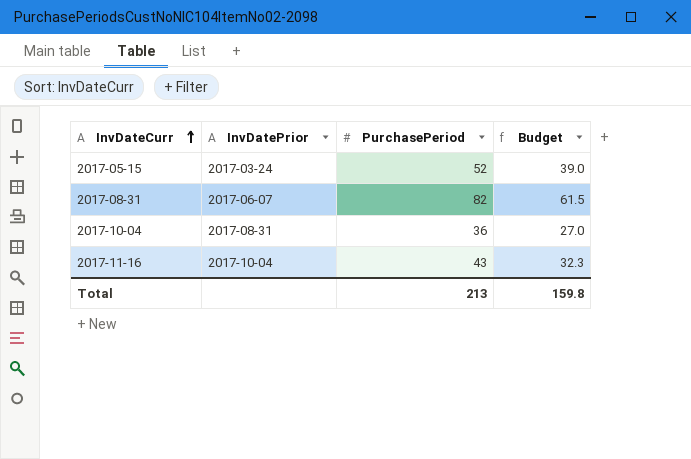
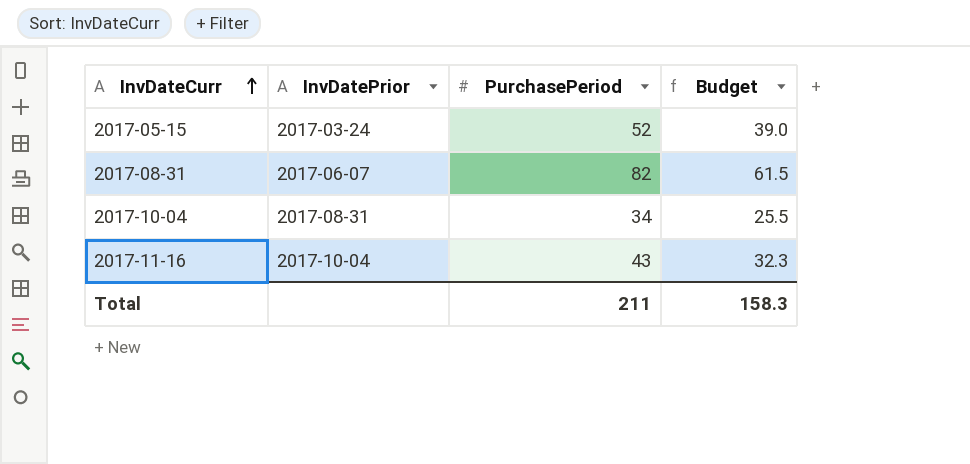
2017-10-04 | PurchasePeriod: 36 -> 34
2017-10-04 | Budget: 27.0 -> 25.5
Total | PurchasePeriod: 213 -> 211
Total | Budget: 159.8 -> 158.3

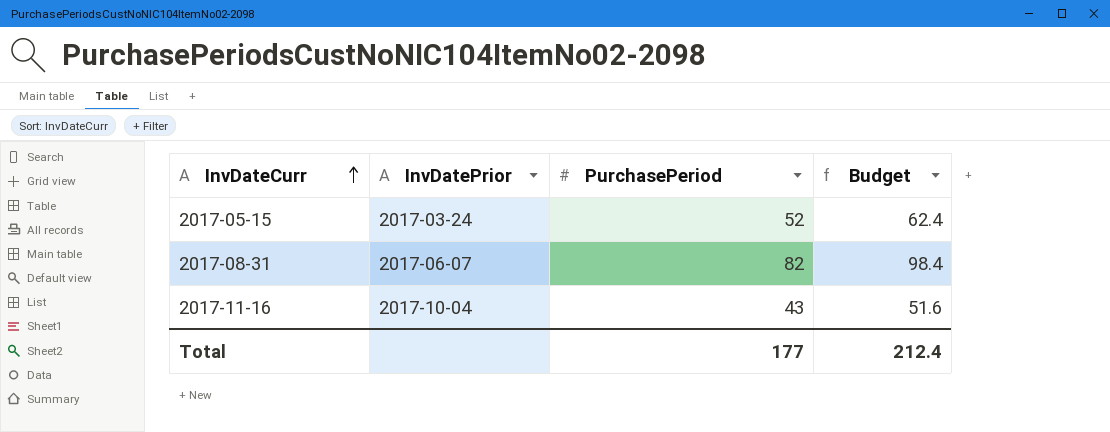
column Budget | formula: [PurchasePeriod] * 0.75 -> [PurchasePeriod] * 1.2
row 2017-10-04: 2017-08-31 | 34 | 25.5 -> none
Total | PurchasePeriod: 211 -> 177
Total | Budget: 158.3 -> 212.4

